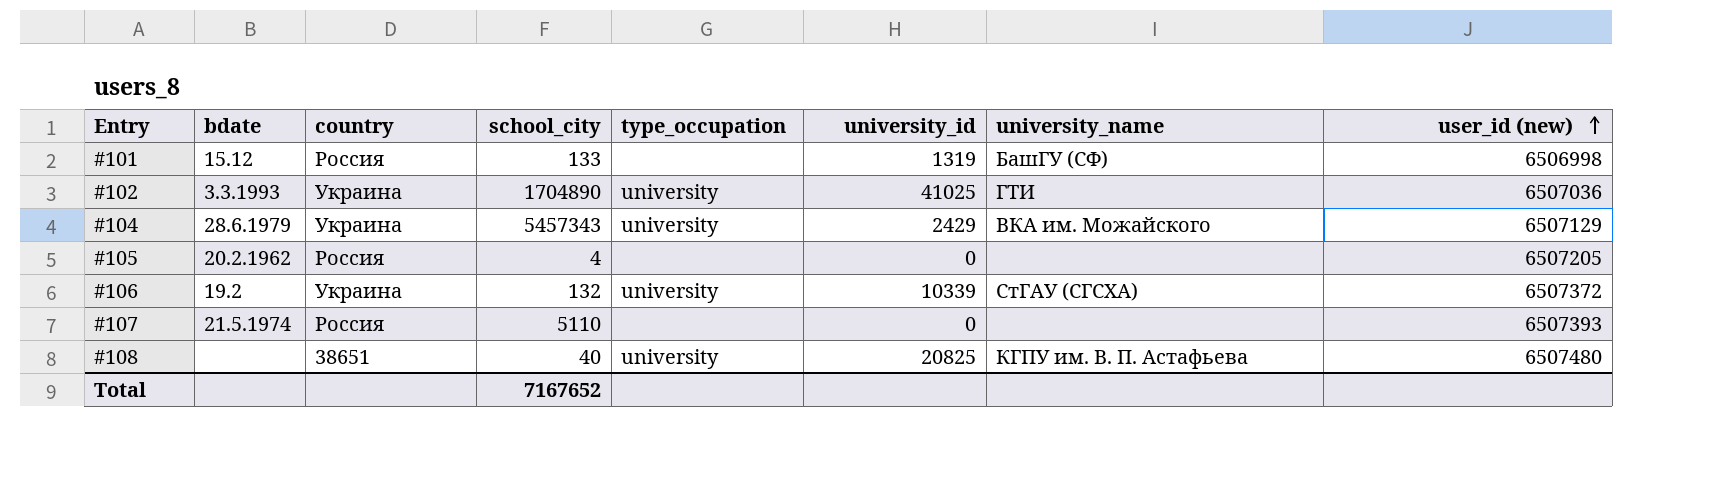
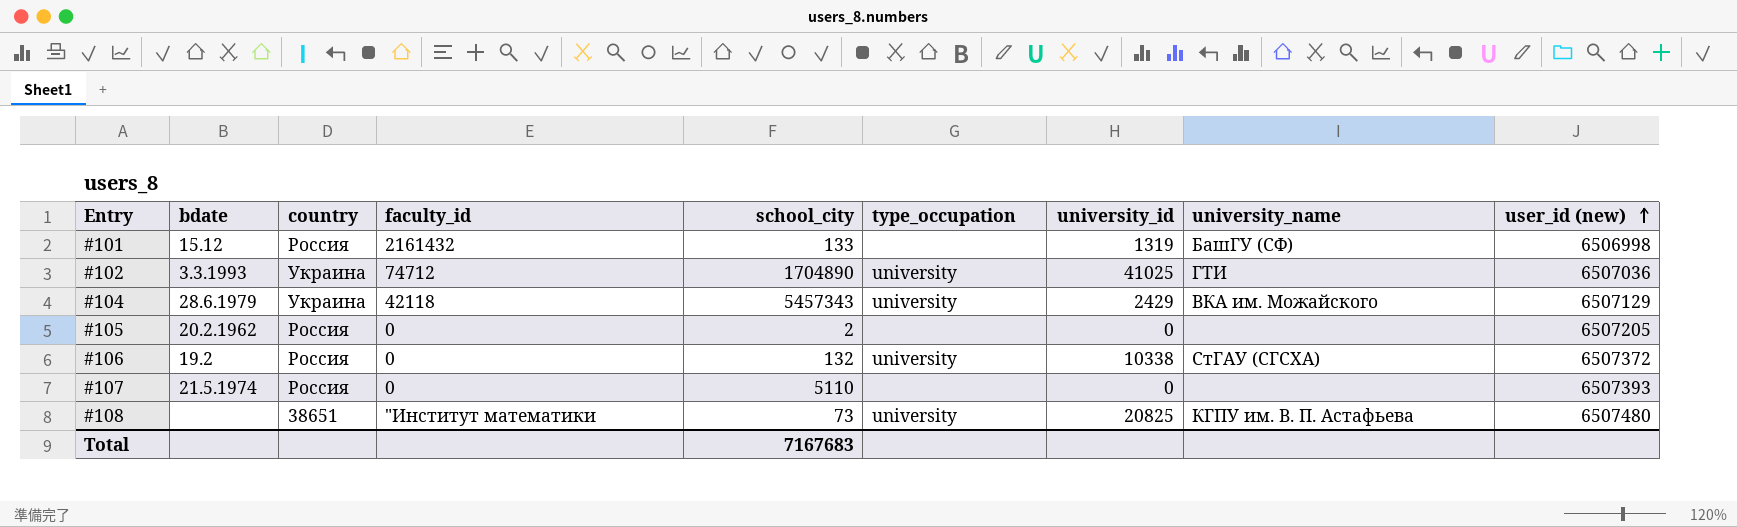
column faculty_id | position: none -> 4
#105 | school_city: 4 -> 2
#106 | country: Украина -> Россия
#106 | university_id: 10339 -> 10338
#108 | school_city: 40 -> 73
Total | school_city: 7167652 -> 7167683

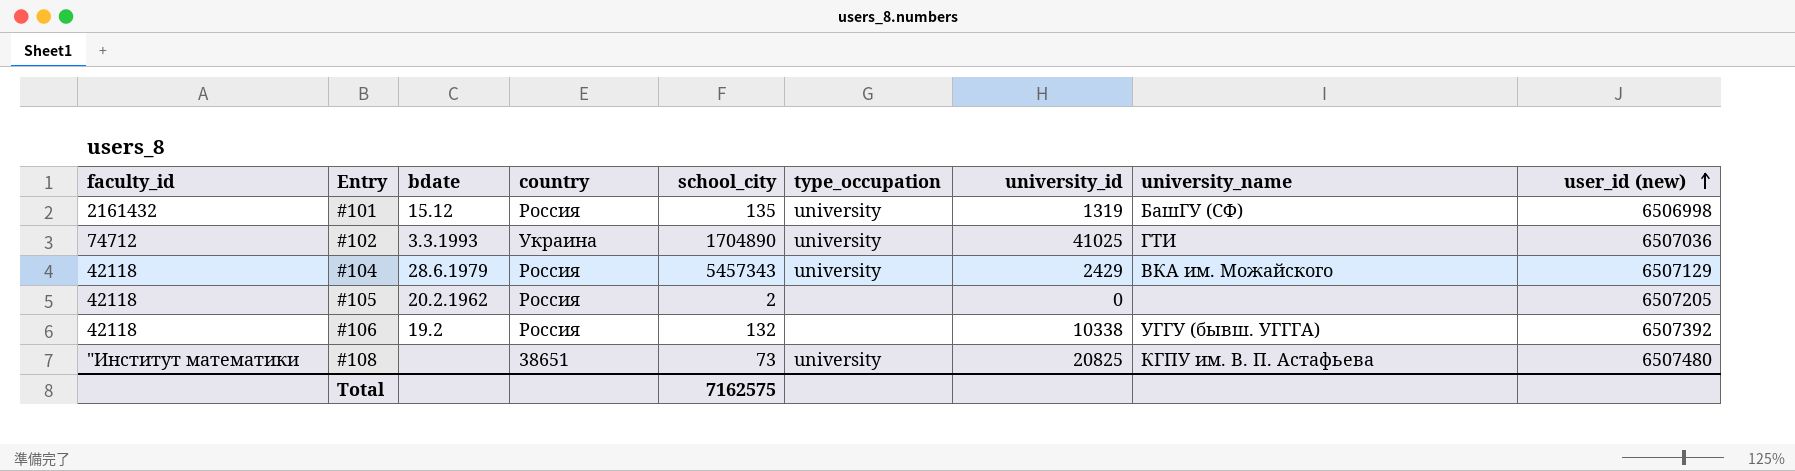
column faculty_id | position: 4 -> 1
row #107: 21.5.1974 | Россия | 0 | 5110 | none | 0 | none | 6507393 -> none
#101 | school_city: 133 -> 135
#101 | type_occupation: none -> university
#104 | country: Украина -> Россия
#105 | faculty_id: 0 -> 42118
#106 | faculty_id: 0 -> 42118
#106 | type_occupation: university -> none
#106 | university_name: СтГАУ (СГСХА) -> УГГУ (бывш. УГГГА)
#106 | user_id (new): 6507372 -> 6507392
Total | school_city: 7167683 -> 7162575

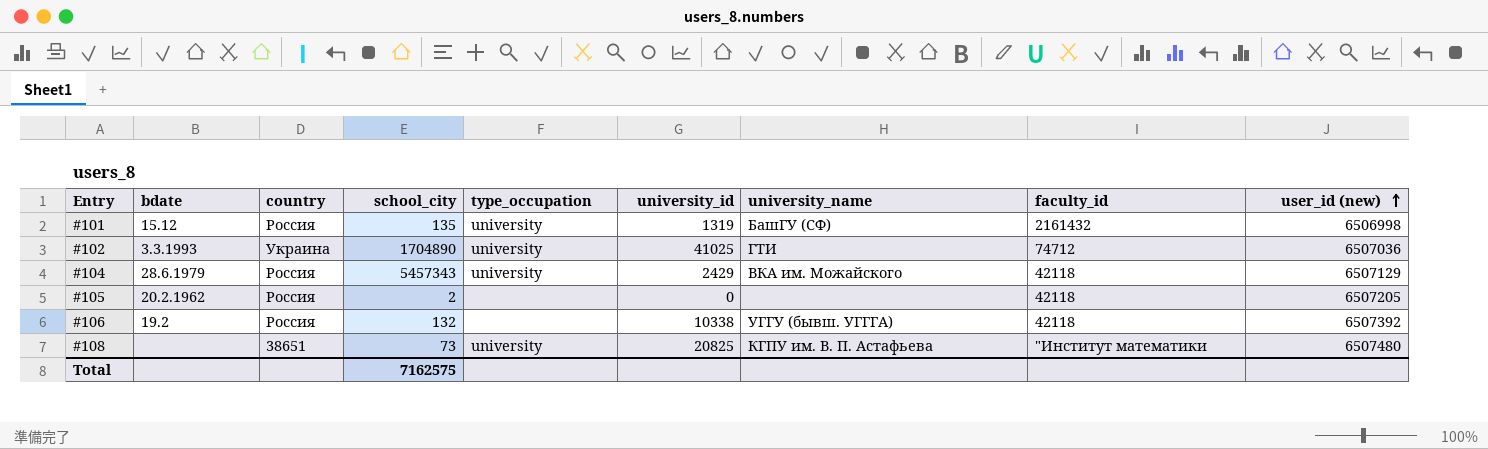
column faculty_id | position: 1 -> 8

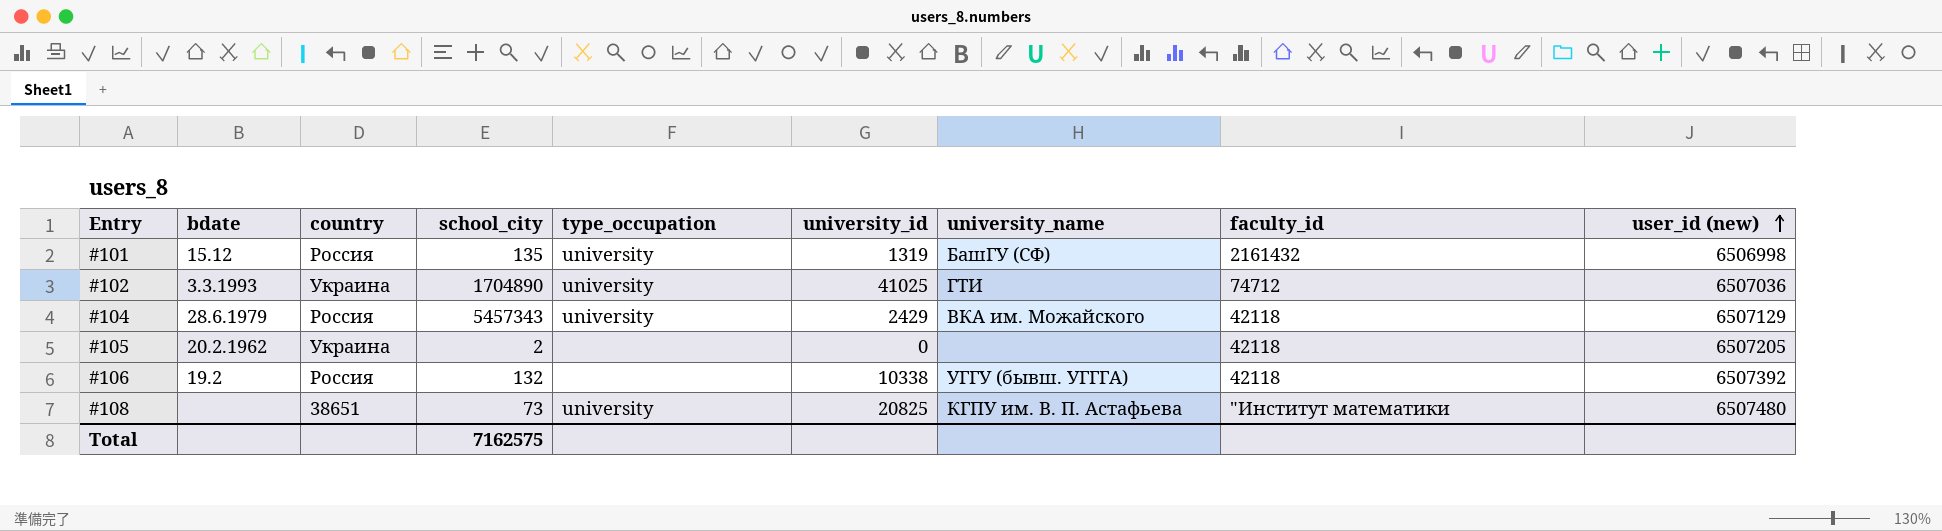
#105 | country: Россия -> Украина

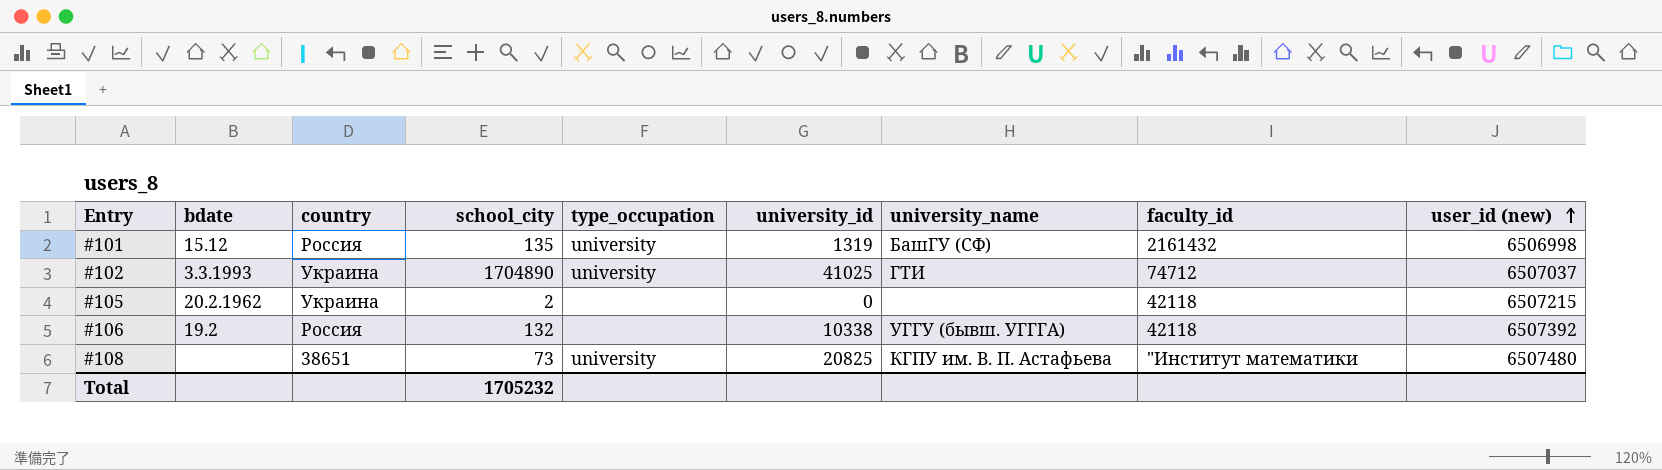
row #104: 28.6.1979 | Россия | 5457343 | university | 2429 | ВКА им. Можайского | 42118 | 6507129 -> none
#102 | user_id (new): 6507036 -> 6507037
#105 | user_id (new): 6507205 -> 6507215
Total | school_city: 7162575 -> 1705232

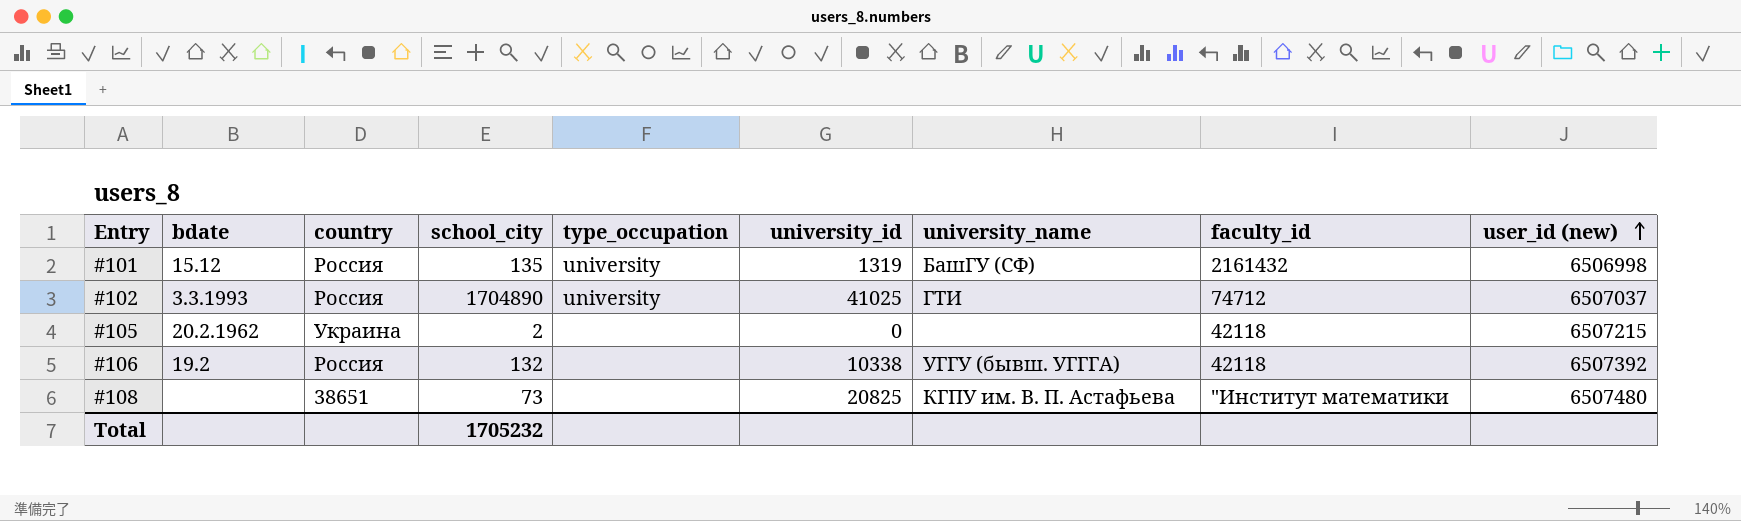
#102 | country: Украина -> Россия
#108 | type_occupation: university -> none

